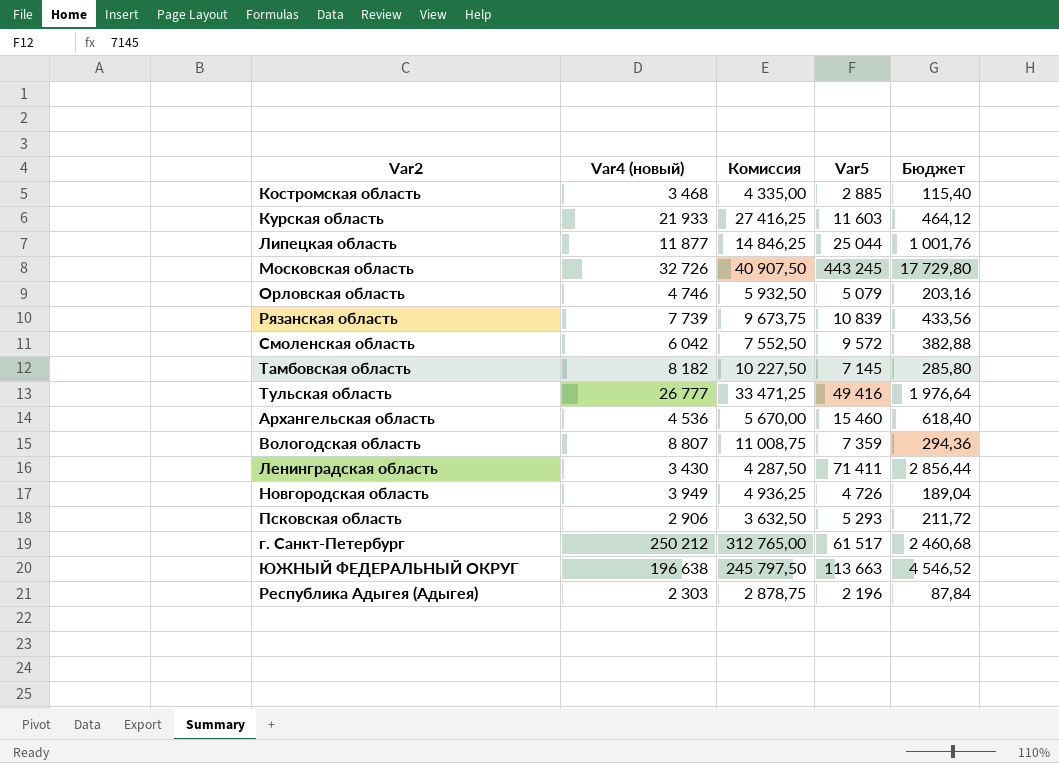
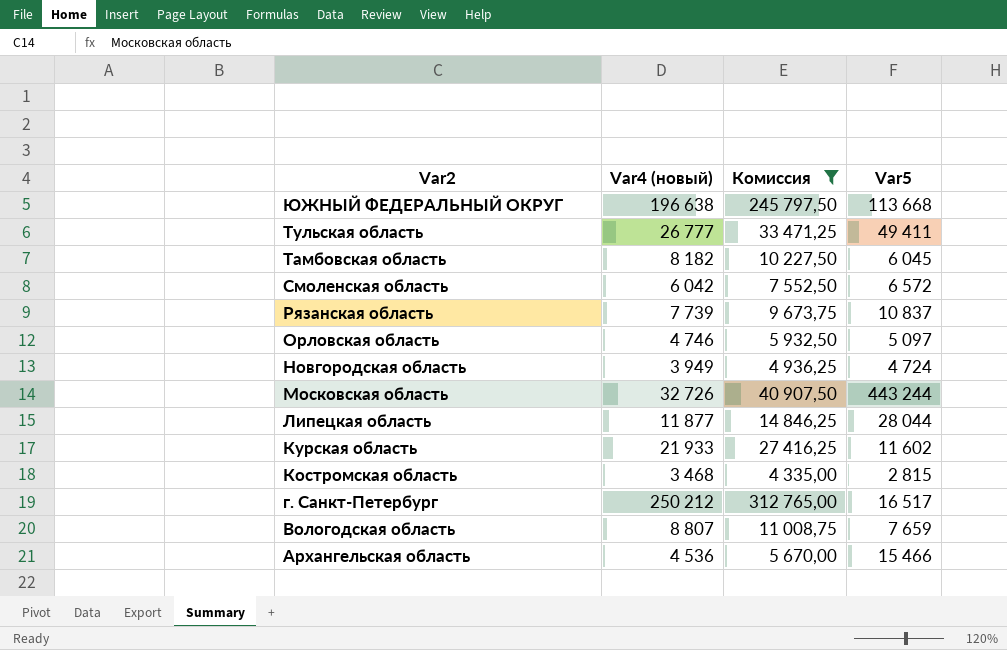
filter: none -> Комиссия >= 4 335,00
row order: none -> Var2 descending
column Бюджет | formula: [Var5] * 0,04 -> none
ЮЖНЫЙ ФЕДЕРАЛЬНЫЙ ОКРУГ | Var5: 113 663 -> 113 668
Тульская область | Var5: 49 416 -> 49 411
Тамбовская область | Var5: 7 145 -> 6 045
Смоленская область | Var5: 9 572 -> 6 572
Рязанская область | Var5: 10 839 -> 10 837
Орловская область | Var5: 5 079 -> 5 097
Новгородская область | Var5: 4 726 -> 4 724
Московская область | Var5: 443 245 -> 443 244
Липецкая область | Var5: 25 044 -> 28 044
Курская область | Var5: 11 603 -> 11 602
Костромская область | Var5: 2 885 -> 2 815
г. Санкт-Петербург | Var5: 61 517 -> 16 517
Вологодская область | Var5: 7 359 -> 7 659
Архангельская область | Var5: 15 460 -> 15 466

